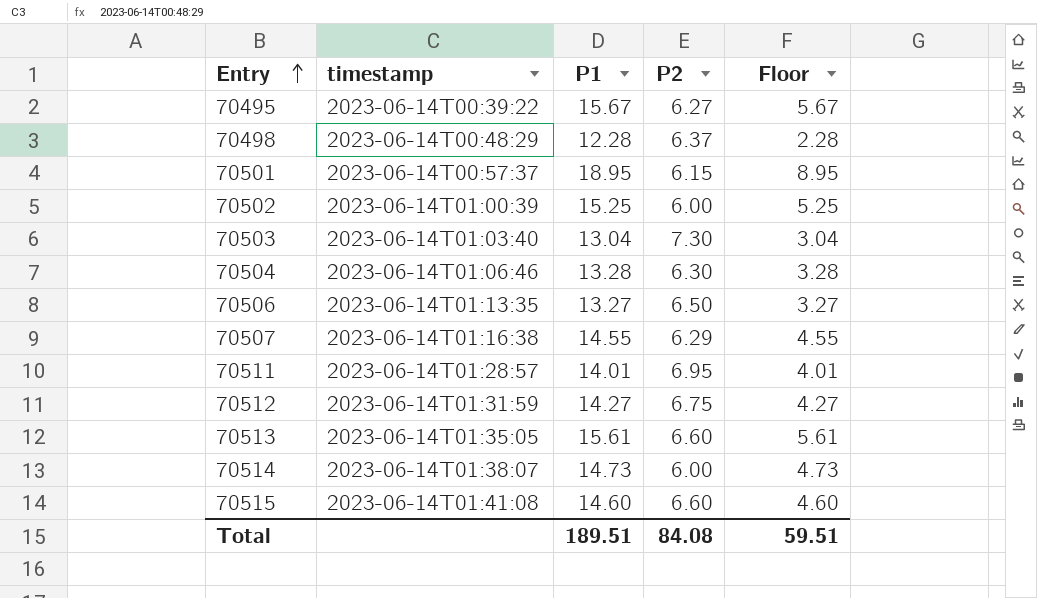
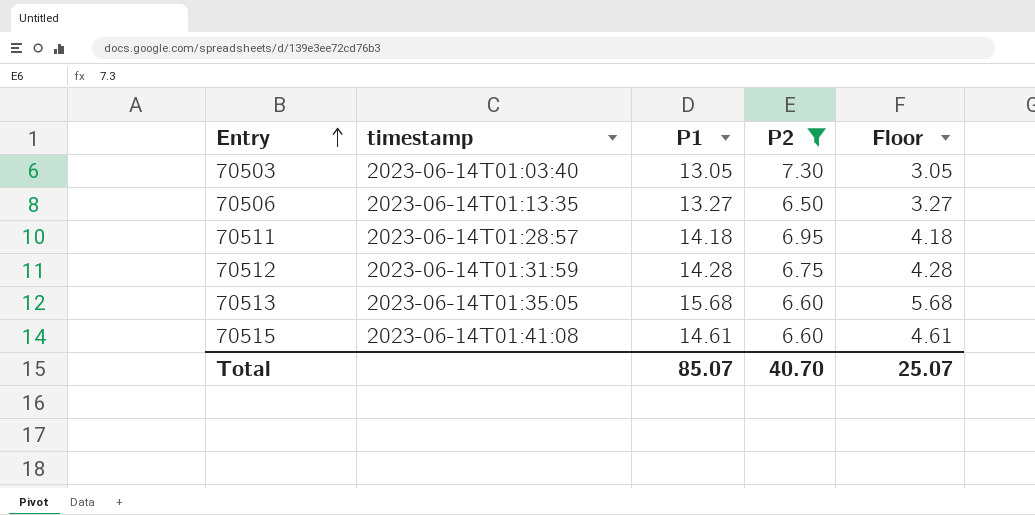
filter: none -> P2 >= 6.50
70503 | P1: 13.04 -> 13.05
70503 | Floor: 3.04 -> 3.05
70511 | P1: 14.01 -> 14.18
70511 | Floor: 4.01 -> 4.18
70512 | P1: 14.27 -> 14.28
70512 | Floor: 4.27 -> 4.28
70513 | P1: 15.61 -> 15.68
70513 | Floor: 5.61 -> 5.68
70515 | P1: 14.60 -> 14.61
70515 | Floor: 4.60 -> 4.61
Total | P1: 189.51 -> 85.07
Total | P2: 84.08 -> 40.70
Total | Floor: 59.51 -> 25.07

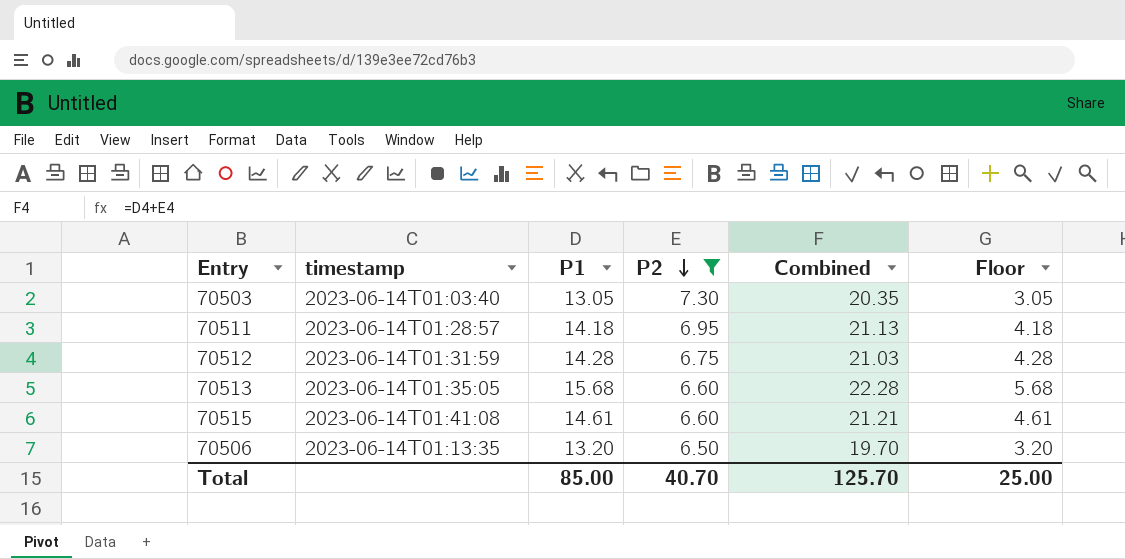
row order: Entry ascending -> P2 descending
column Combined | formula: none -> [P1] + [P2]
70506 | P1: 13.27 -> 13.20
70506 | Floor: 3.27 -> 3.20
Total | P1: 85.07 -> 85.00
Total | Floor: 25.07 -> 25.00

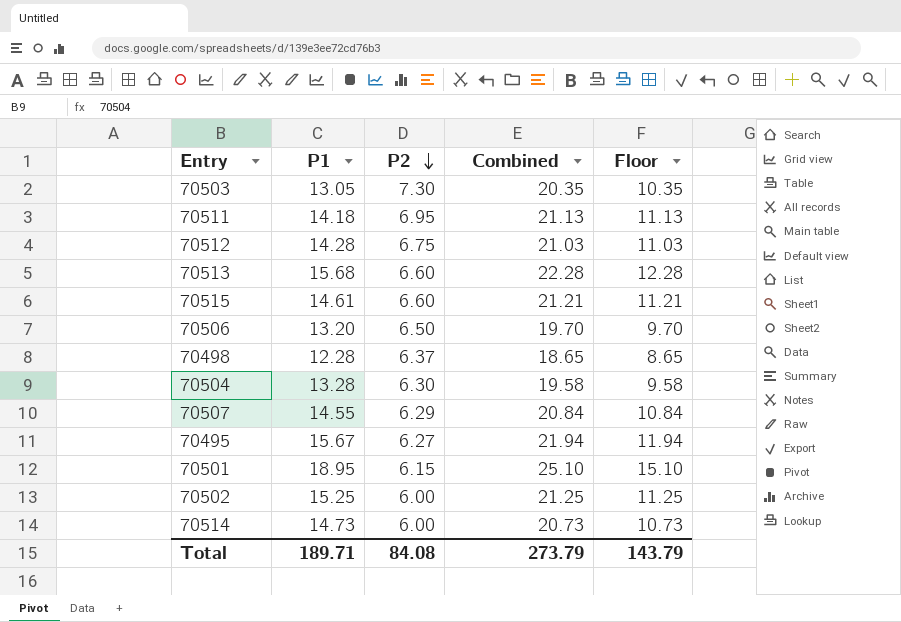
filter: P2 >= 6.50 -> none
column timestamp | position: 2 -> none
column Floor | formula: [P1] - 10 -> [Combined] - 10
Total | P1: 85.00 -> 189.71
Total | P2: 40.70 -> 84.08
Total | Combined: 125.70 -> 273.79
Total | Floor: 25.00 -> 143.79

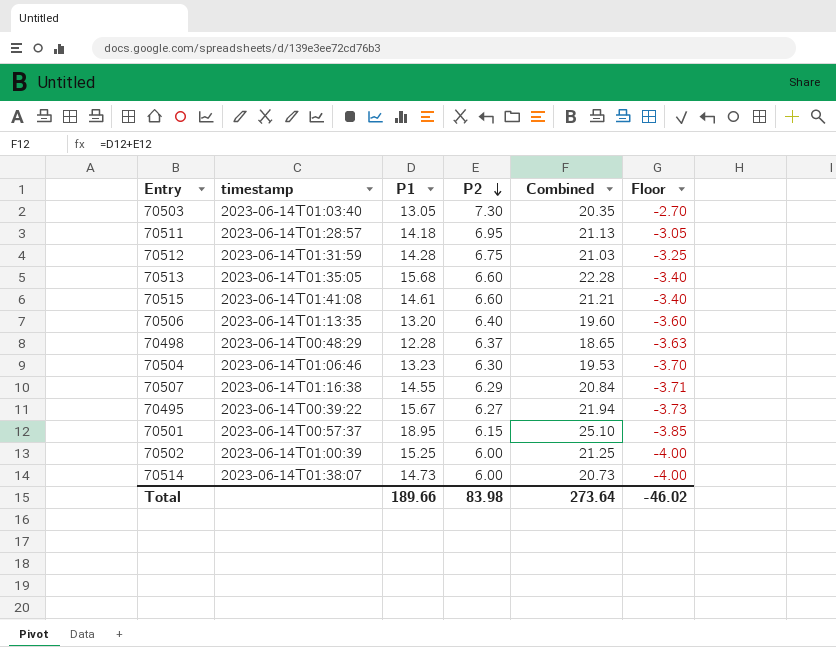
column timestamp | position: none -> 2
column Floor | formula: [Combined] - 10 -> [P2] - 10
70506 | P2: 6.50 -> 6.40
70506 | Combined: 19.70 -> 19.60
70504 | P1: 13.28 -> 13.23
70504 | Combined: 19.58 -> 19.53
Total | P1: 189.71 -> 189.66
Total | P2: 84.08 -> 83.98
Total | Combined: 273.79 -> 273.64
Total | Floor: 143.79 -> -46.02

